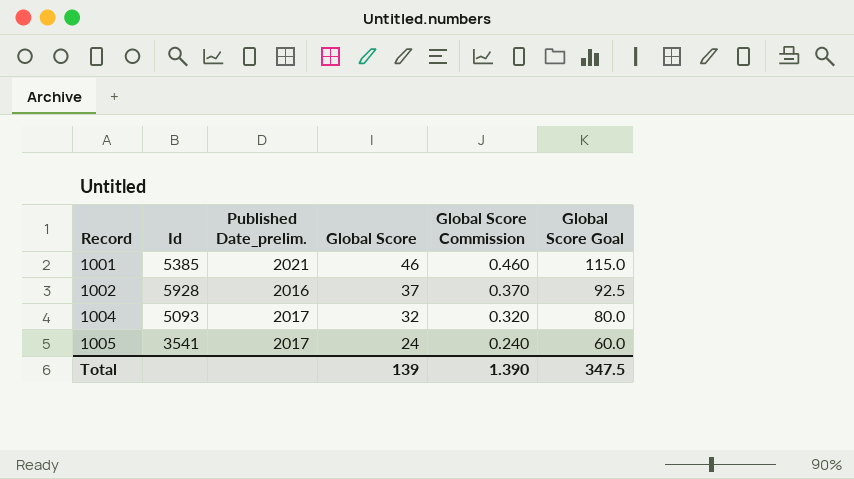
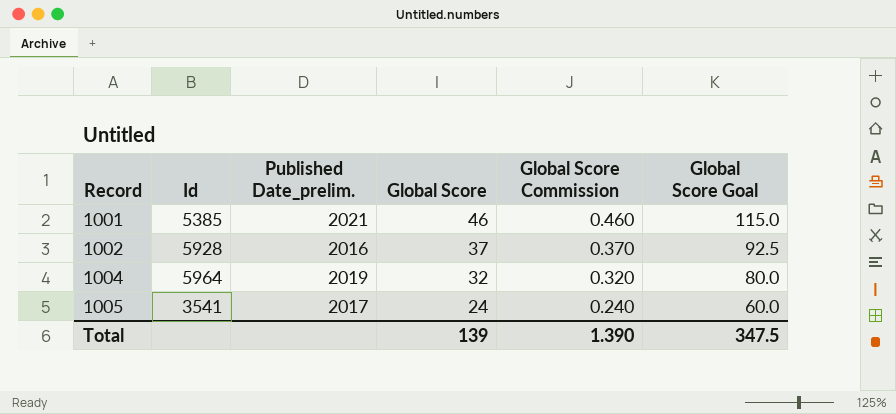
1004 | Id: 5093 -> 5964
1004 | Published Date_prelim.: 2017 -> 2019

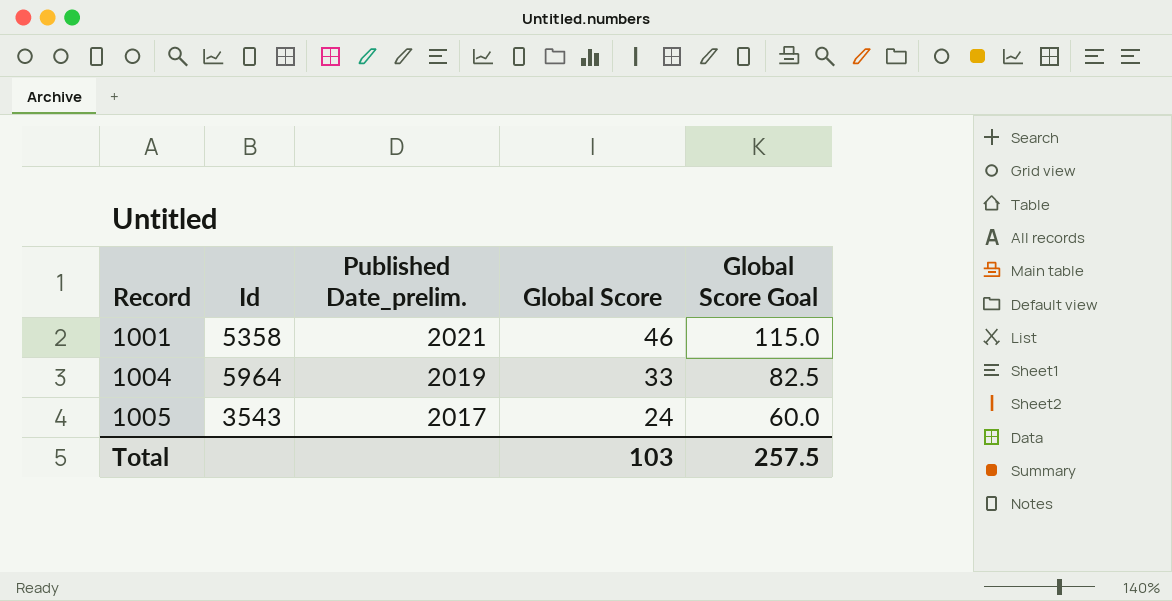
column Global Score Commission | formula: [Global Score] * 0.01 -> none
row 1002: 5928 | 2016 | 37 | 0.370 | 92.5 -> none
1001 | Id: 5385 -> 5358
1004 | Global Score: 32 -> 33
1004 | Global Score Goal: 80.0 -> 82.5
1005 | Id: 3541 -> 3543
Total | Global Score: 139 -> 103
Total | Global Score Goal: 347.5 -> 257.5

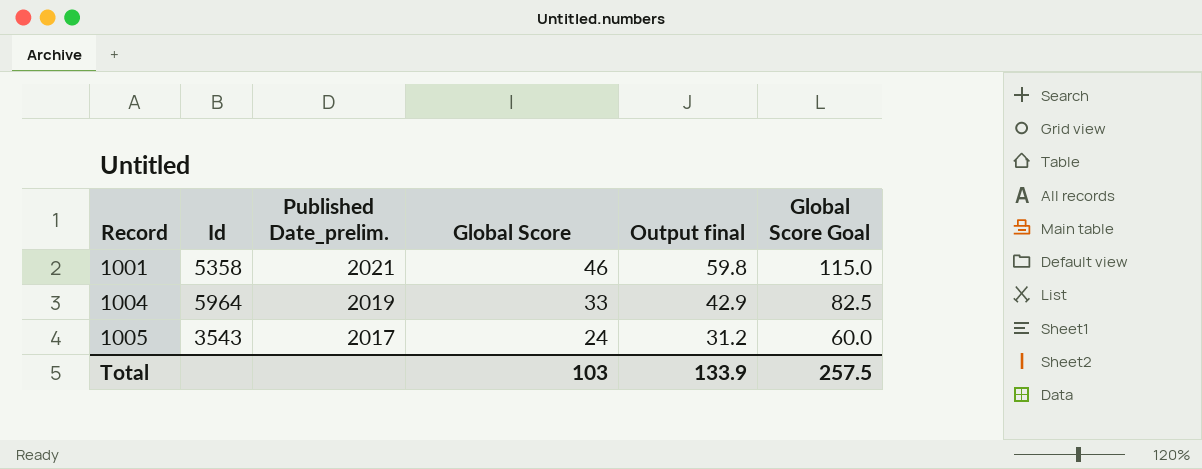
column Output final | formula: none -> [Global Score] * 1.3

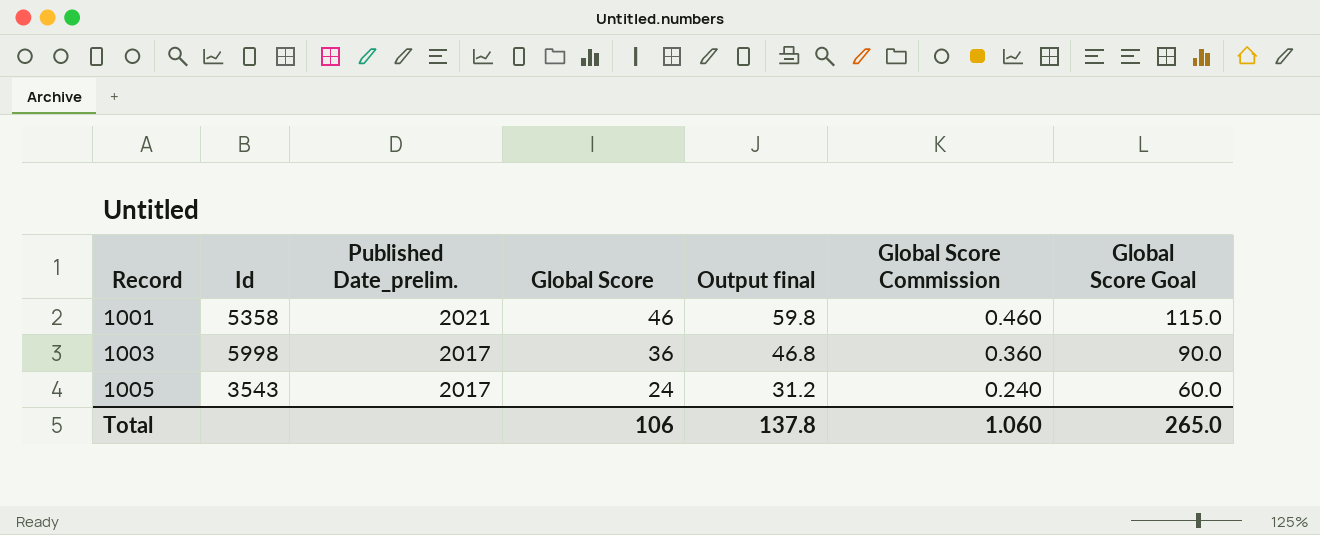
column Global Score Commission | formula: none -> [Global Score] * 0.01
row 1004: 5964 | 2019 | 33 | 42.9 | 82.5 -> none
row 1003: none -> 5998 | 2017 | 36 | 46.8 | 0.360 | 90.0
Total | Global Score: 103 -> 106
Total | Output final: 133.9 -> 137.8
Total | Global Score Goal: 257.5 -> 265.0

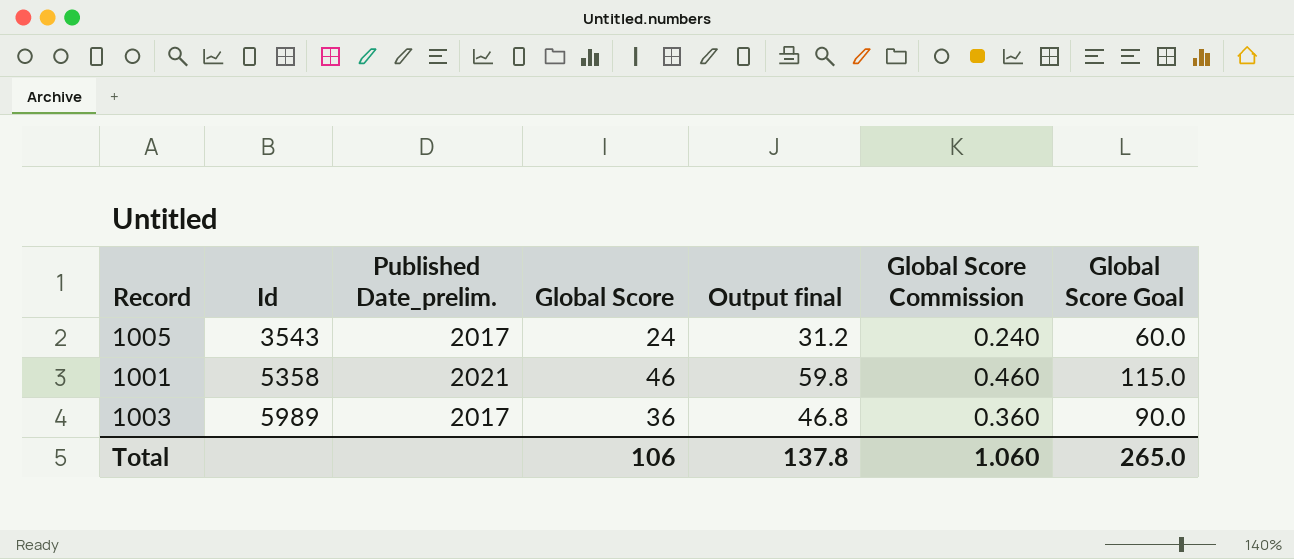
row order: Record ascending -> Id ascending
1003 | Id: 5998 -> 5989

